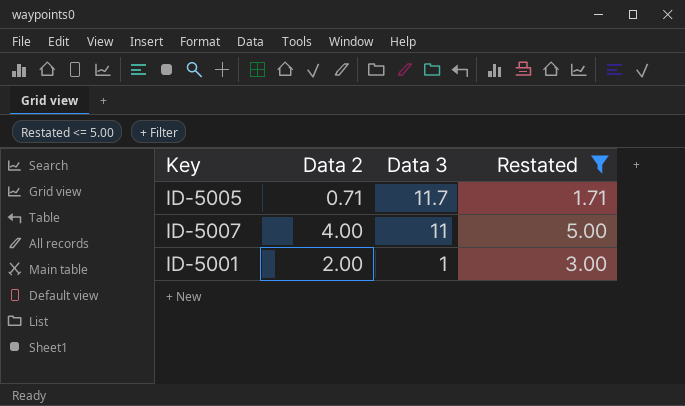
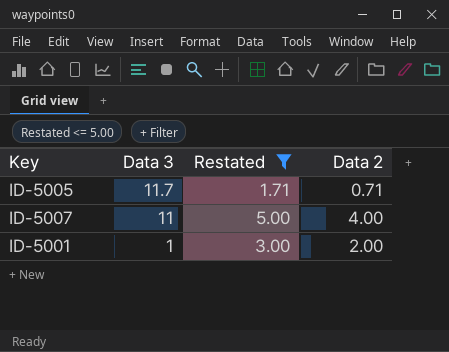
column Data 2 | position: 2 -> 4

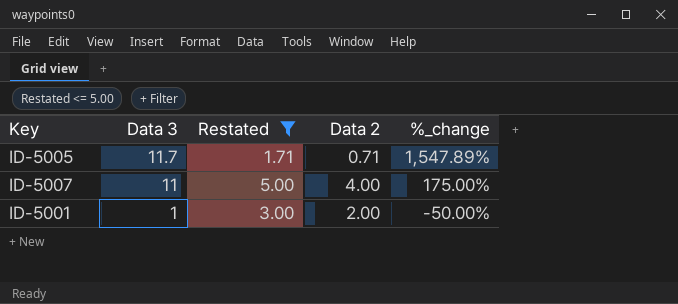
column %_change | formula: none -> ([Data 3] - [Data 2]) / [Data 2]

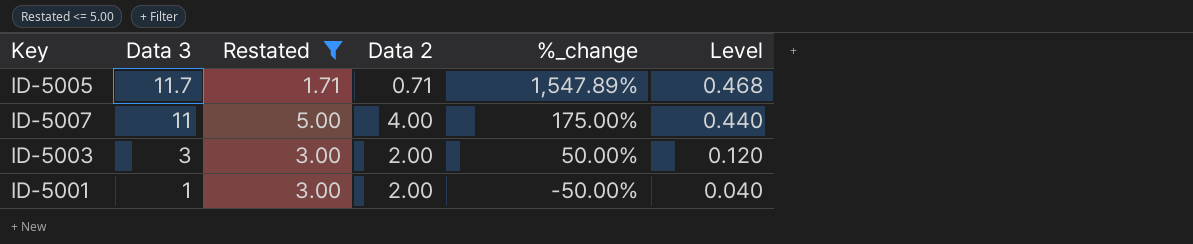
column Level | formula: none -> [Data 3] * 0.04
row ID-5003: none -> 3 | 3.00 | 2.00 | 50.00% | 0.120

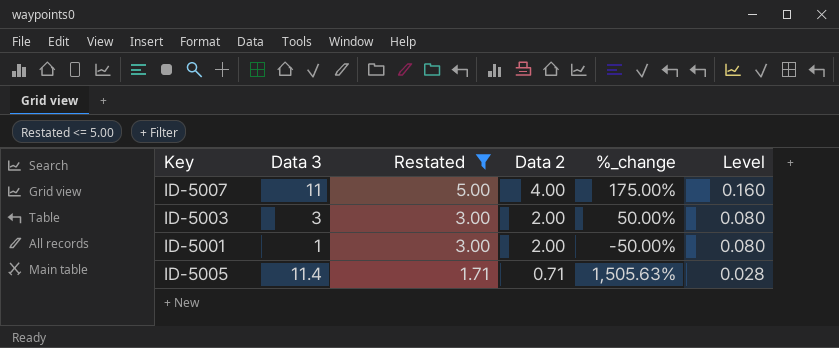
row order: Data 3 descending -> Restated descending
column Level | formula: [Data 3] * 0.04 -> [Data 2] * 0.04
ID-5005 | Data 3: 11.7 -> 11.4
ID-5005 | %_change: 1,547.89% -> 1,505.63%

